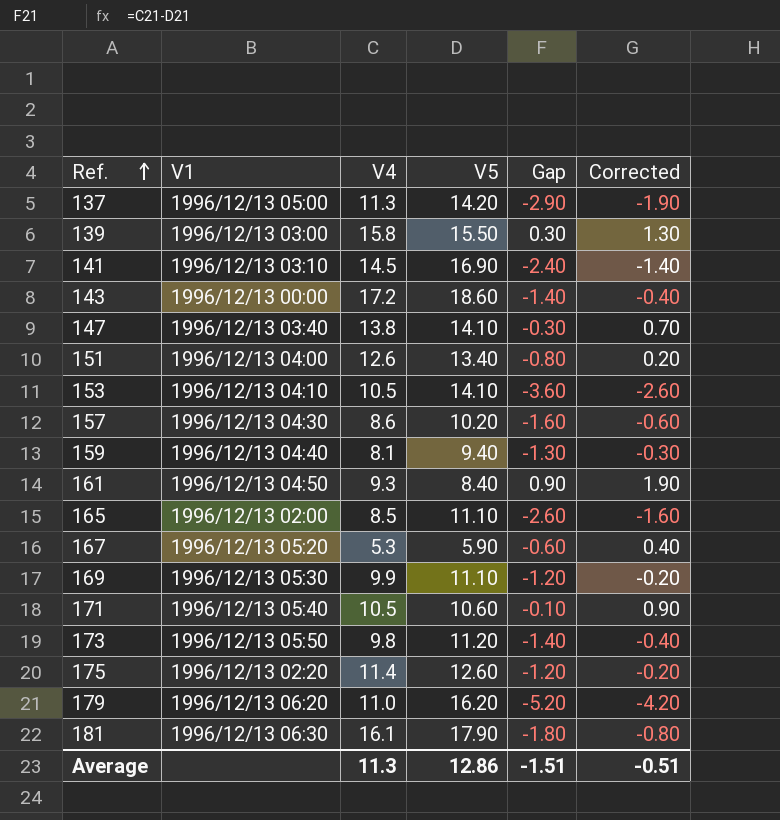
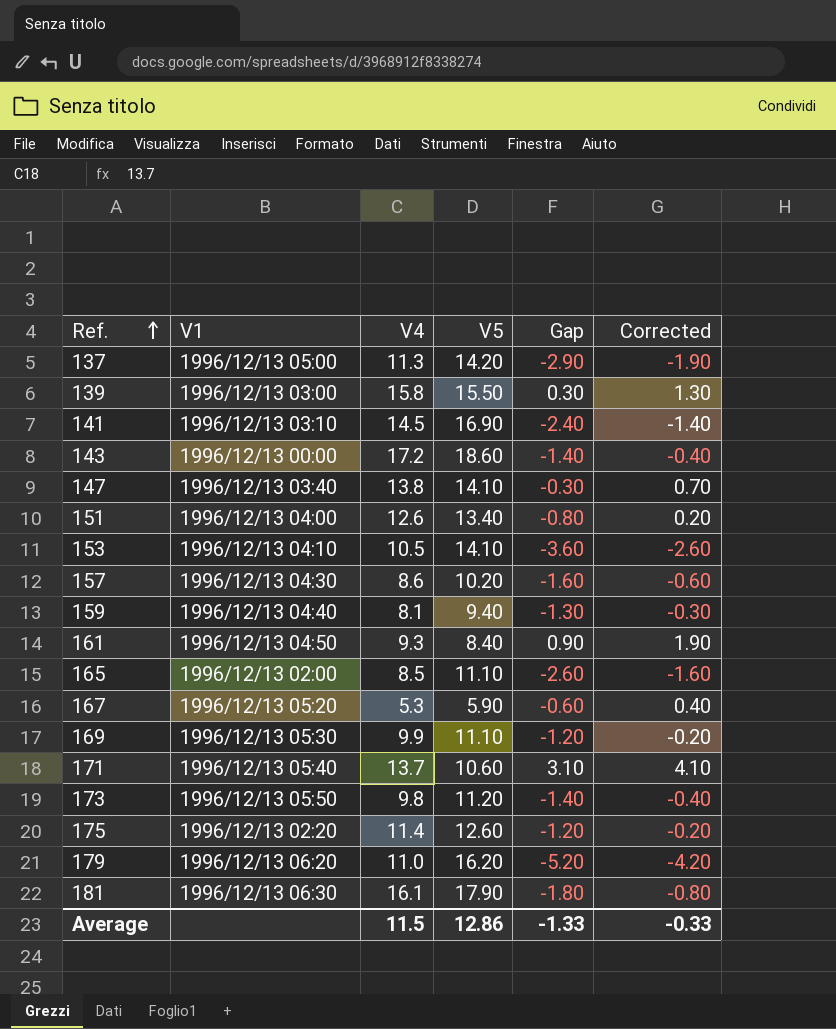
171 | V4: 10.5 -> 13.7
171 | Gap: -0.10 -> 3.10
171 | Corrected: 0.90 -> 4.10
Average | V4: 11.3 -> 11.5
Average | Gap: -1.51 -> -1.33
Average | Corrected: -0.51 -> -0.33

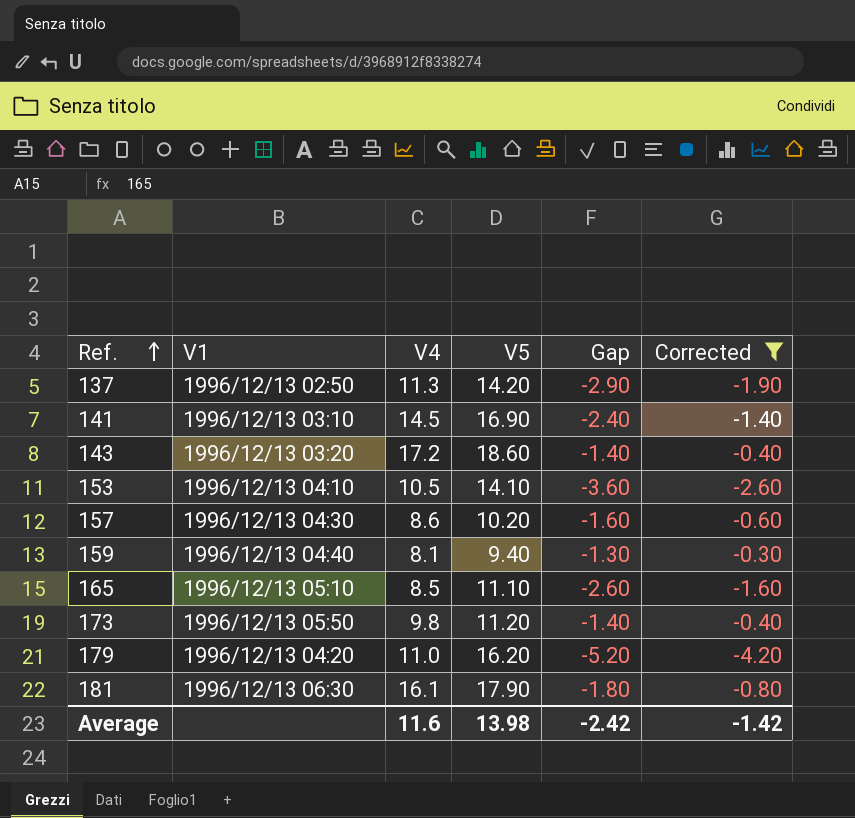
filter: none -> Corrected <= -0.30
137 | V1: 1996/12/13 05:00 -> 1996/12/13 02:50
143 | V1: 1996/12/13 00:00 -> 1996/12/13 03:20
165 | V1: 1996/12/13 02:00 -> 1996/12/13 05:10
179 | V1: 1996/12/13 06:20 -> 1996/12/13 04:20
Average | V4: 11.5 -> 11.6
Average | V5: 12.86 -> 13.98
Average | Gap: -1.33 -> -2.42
Average | Corrected: -0.33 -> -1.42

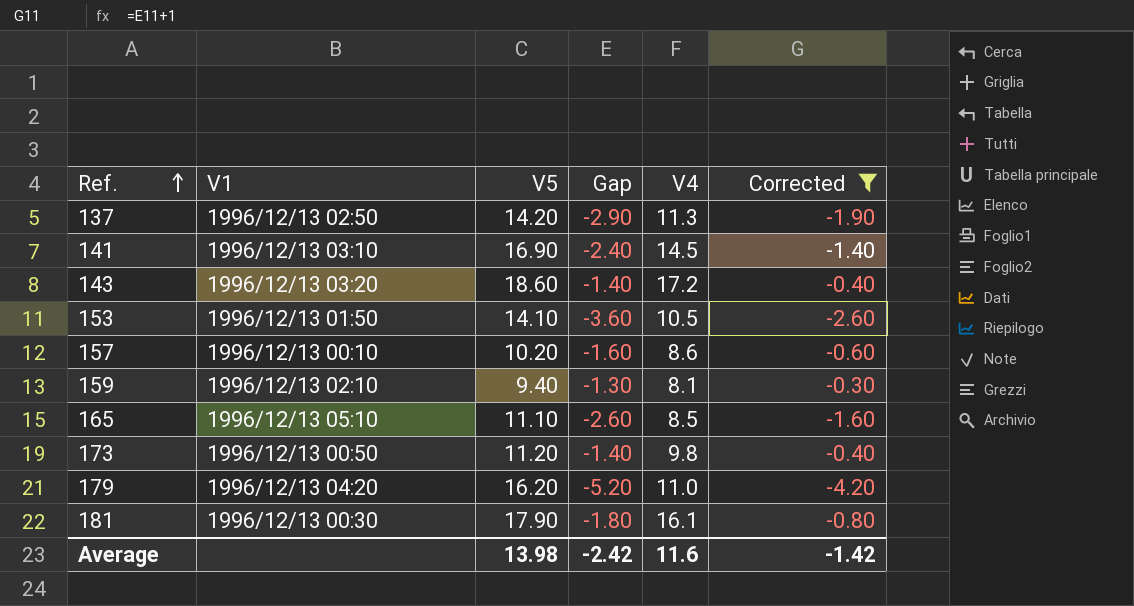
column V4 | position: 3 -> 5
153 | V1: 1996/12/13 04:10 -> 1996/12/13 01:50
157 | V1: 1996/12/13 04:30 -> 1996/12/13 00:10
159 | V1: 1996/12/13 04:40 -> 1996/12/13 02:10
173 | V1: 1996/12/13 05:50 -> 1996/12/13 00:50
181 | V1: 1996/12/13 06:30 -> 1996/12/13 00:30

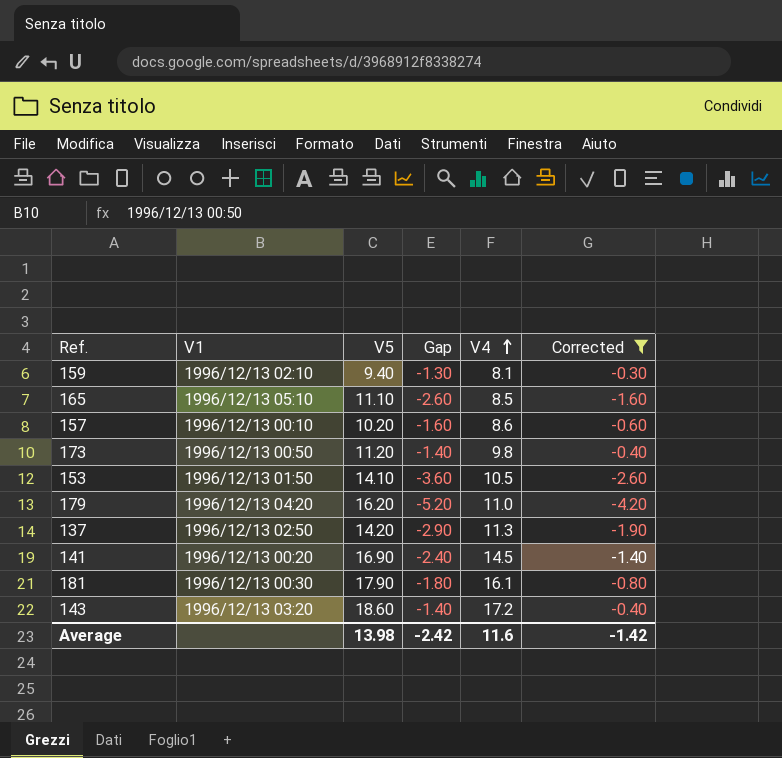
row order: Ref. ascending -> V4 ascending
141 | V1: 1996/12/13 03:10 -> 1996/12/13 00:20

